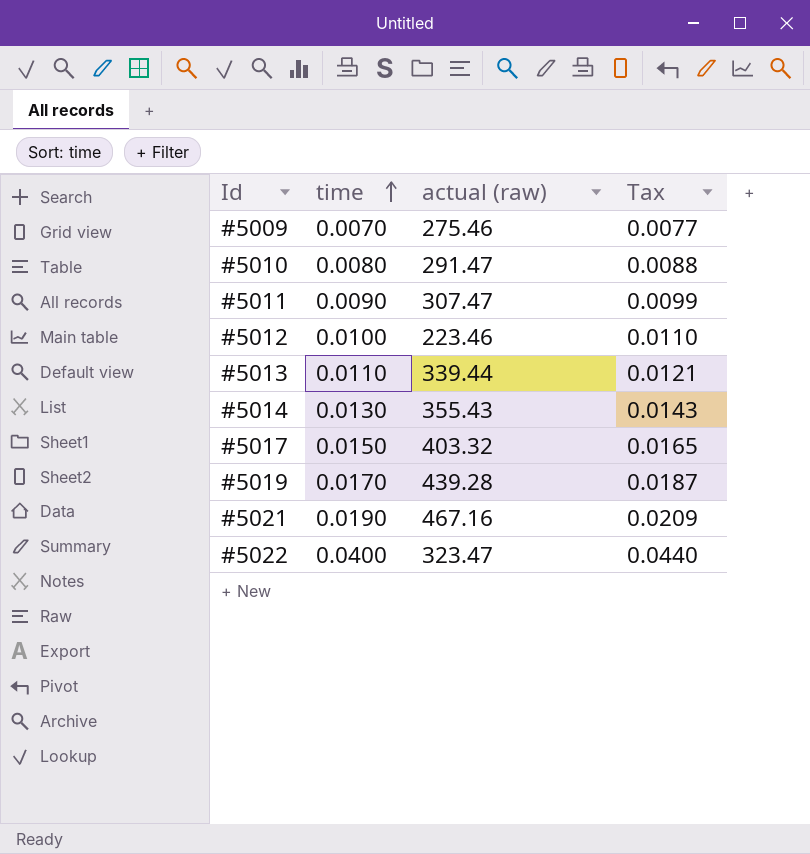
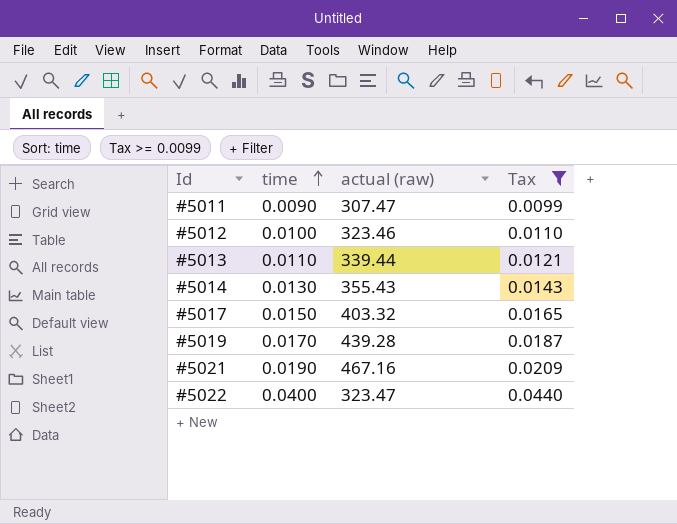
filter: none -> Tax >= 0.0099
#5012 | actual (raw): 223.46 -> 323.46

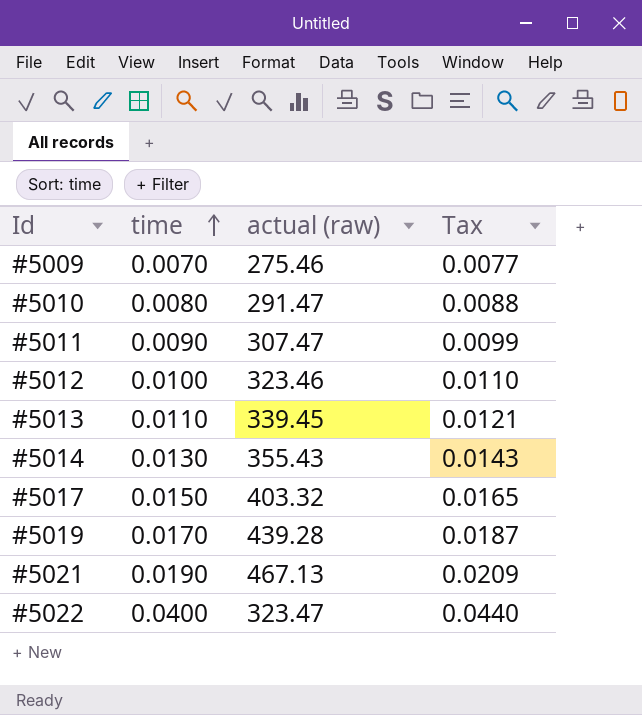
filter: Tax >= 0.0099 -> none
#5013 | actual (raw): 339.44 -> 339.45
#5021 | actual (raw): 467.16 -> 467.13

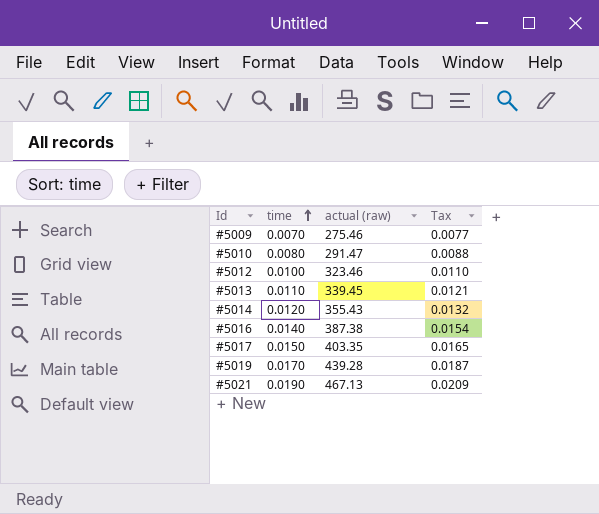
row #5011: 0.0090 | 307.47 | 0.0099 -> none
row #5022: 0.0400 | 323.47 | 0.0440 -> none
#5014 | time: 0.0130 -> 0.0120
#5014 | Tax: 0.0143 -> 0.0132
row #5016: none -> 0.0140 | 387.38 | 0.0154
#5017 | actual (raw): 403.32 -> 403.35

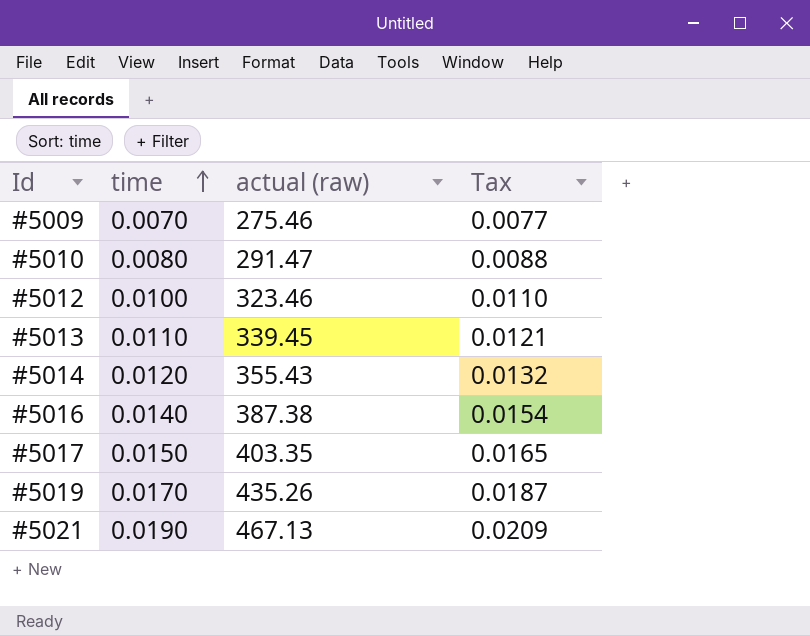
#5019 | actual (raw): 439.28 -> 435.26

